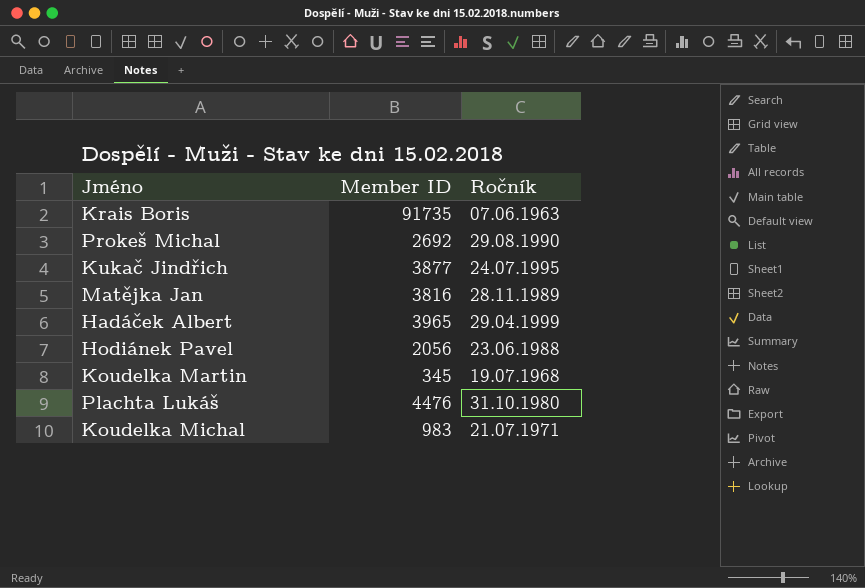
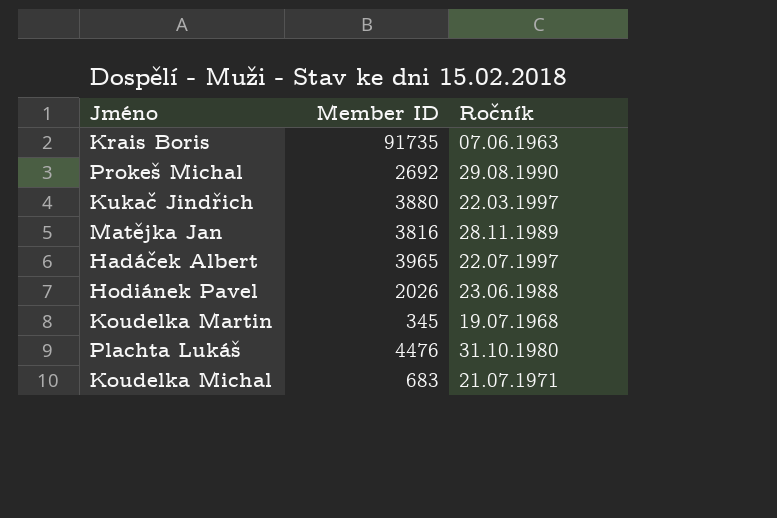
Kukač Jindřich | Member ID: 3877 -> 3880
Kukač Jindřich | Ročník: 24.07.1995 -> 22.03.1997
Hadáček Albert | Ročník: 29.04.1999 -> 22.07.1997
Hodiánek Pavel | Member ID: 2056 -> 2026
Koudelka Michal | Member ID: 983 -> 683

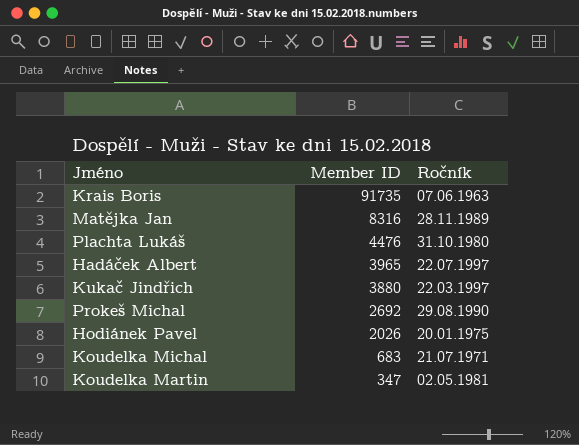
row order: none -> Member ID descending
Matějka Jan | Member ID: 3816 -> 8316
Hodiánek Pavel | Ročník: 23.06.1988 -> 20.01.1975
Koudelka Martin | Member ID: 345 -> 347
Koudelka Martin | Ročník: 19.07.1968 -> 02.05.1981

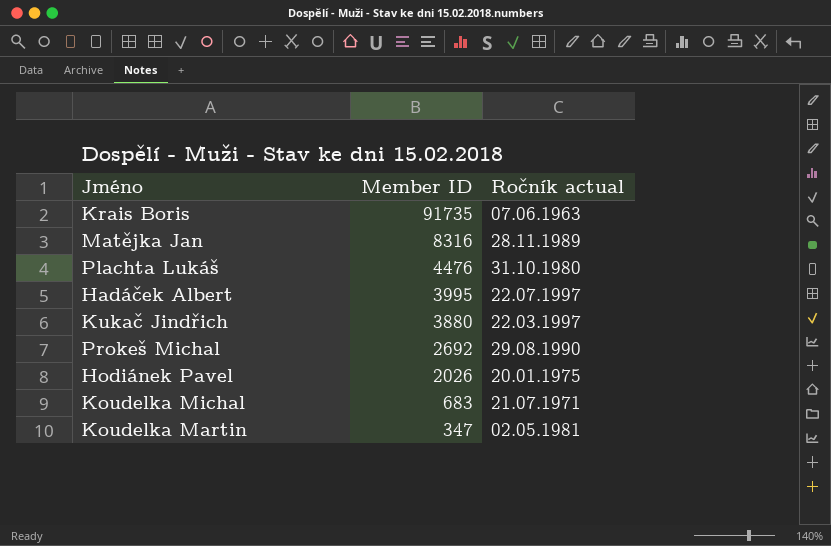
column name: Ročník -> Ročník actual
Hadáček Albert | Member ID: 3965 -> 3995

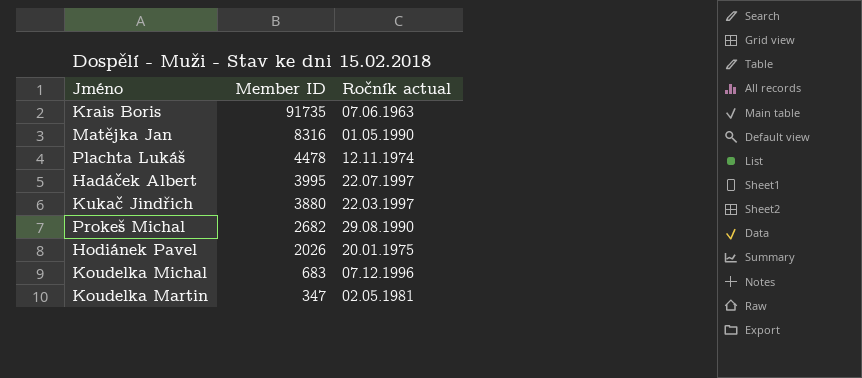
Matějka Jan | Ročník actual: 28.11.1989 -> 01.05.1990
Plachta Lukáš | Member ID: 4476 -> 4478
Plachta Lukáš | Ročník actual: 31.10.1980 -> 12.11.1974
Prokeš Michal | Member ID: 2692 -> 2682
Koudelka Michal | Ročník actual: 21.07.1971 -> 07.12.1996

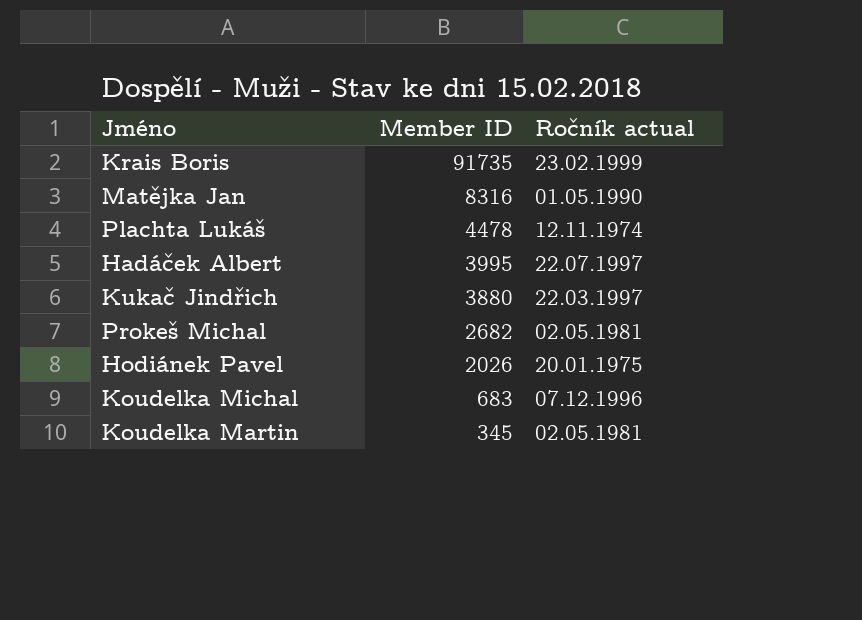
Krais Boris | Ročník actual: 07.06.1963 -> 23.02.1999
Prokeš Michal | Ročník actual: 29.08.1990 -> 02.05.1981
Koudelka Martin | Member ID: 347 -> 345

